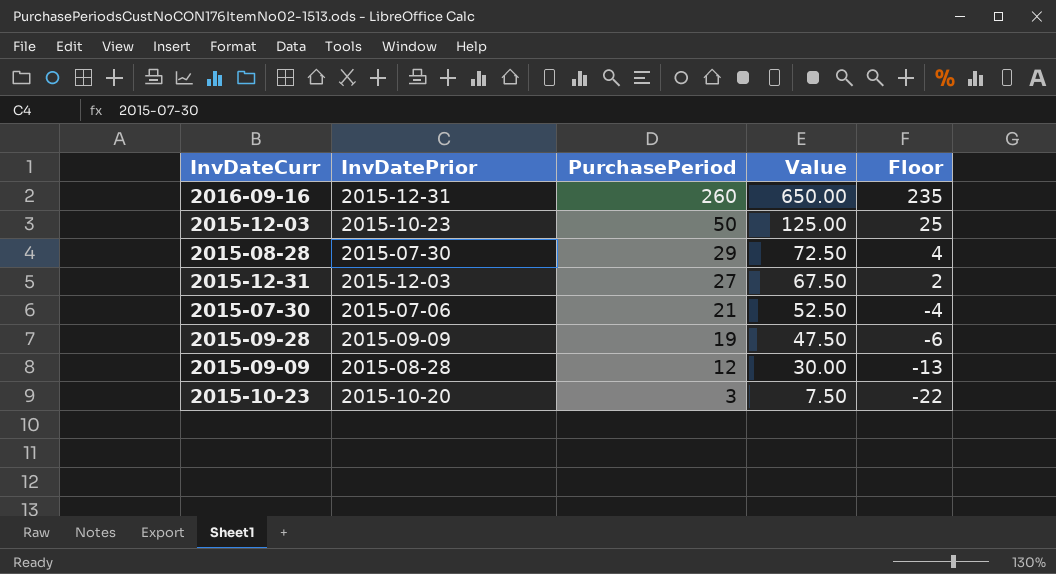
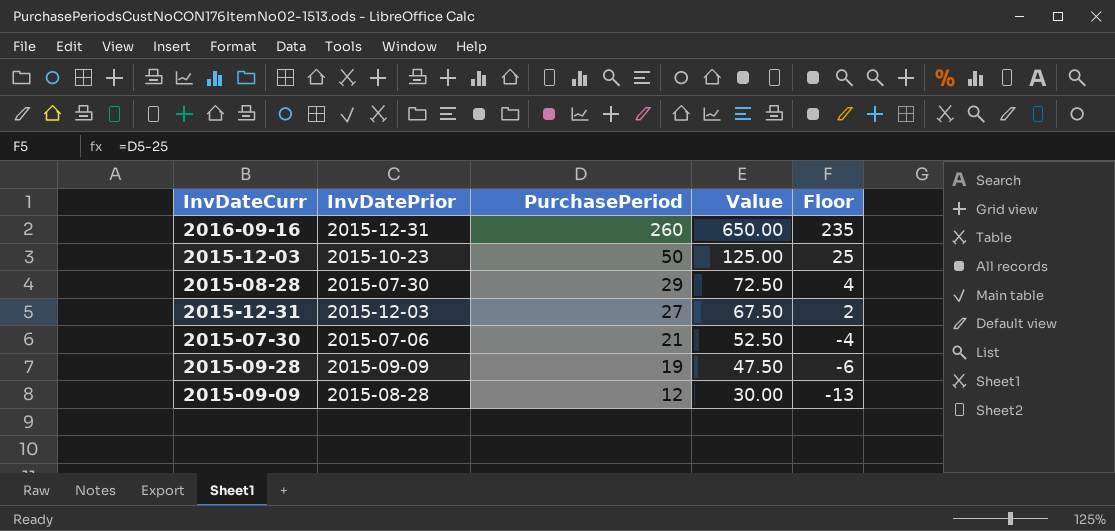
row 2015-10-23: 2015-10-20 | 3 | 7.50 | -22 -> none

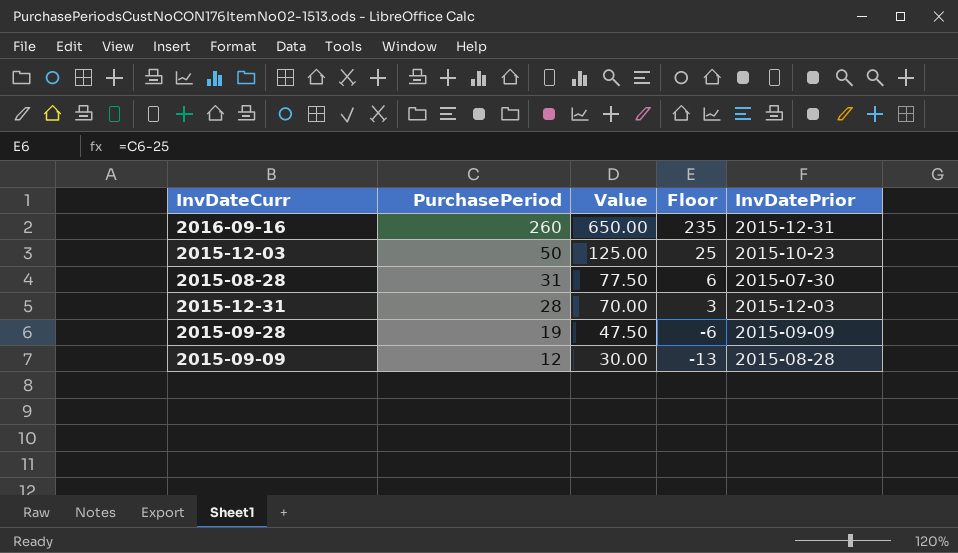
column InvDatePrior | position: 2 -> 5
row 2015-07-30: 2015-07-06 | 21 | 52.50 | -4 -> none
2015-08-28 | PurchasePeriod: 29 -> 31
2015-08-28 | Value: 72.50 -> 77.50
2015-08-28 | Floor: 4 -> 6
2015-12-31 | PurchasePeriod: 27 -> 28
2015-12-31 | Value: 67.50 -> 70.00
2015-12-31 | Floor: 2 -> 3

